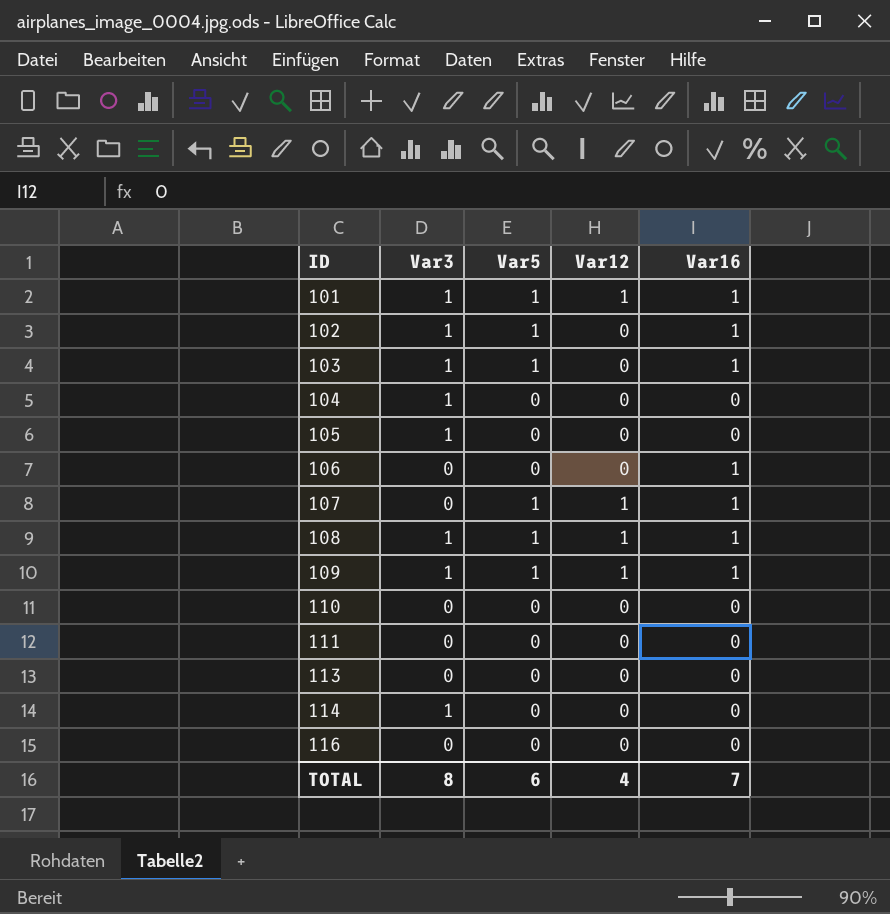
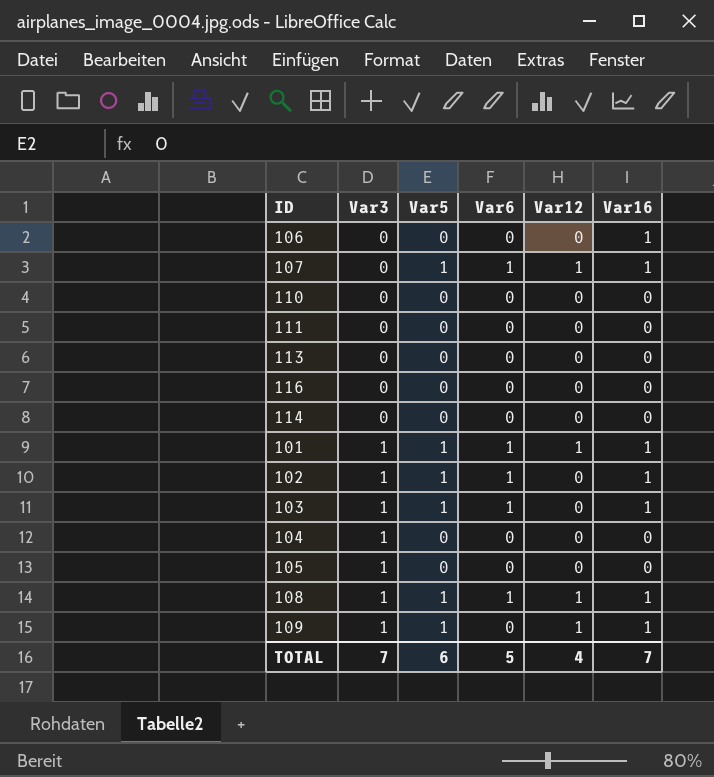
row order: ID ascending -> Var3 ascending
column Var6 | position: none -> 4
114 | Var3: 1 -> 0
TOTAL | Var3: 8 -> 7

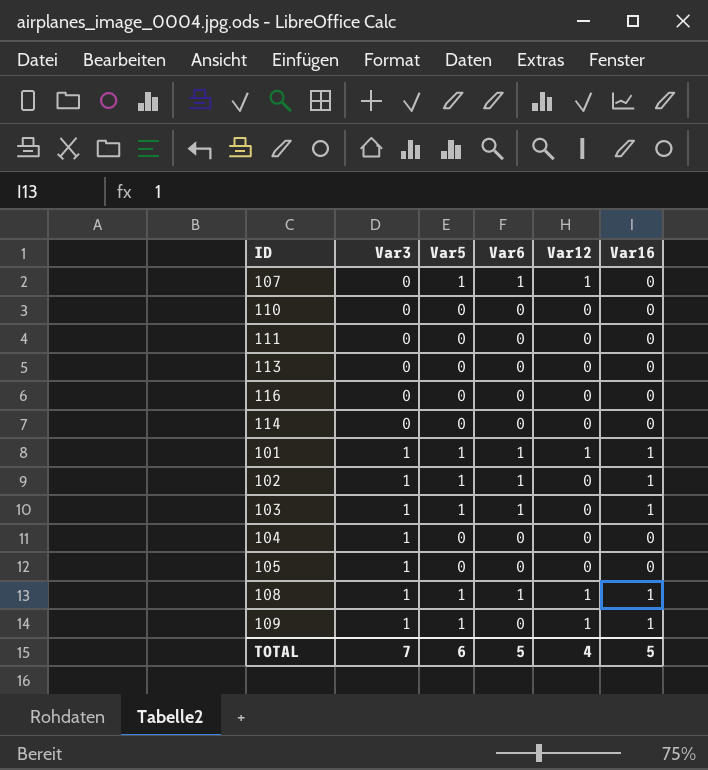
row 106: 0 | 0 | 0 | 0 | 1 -> none
107 | Var16: 1 -> 0
TOTAL | Var16: 7 -> 5

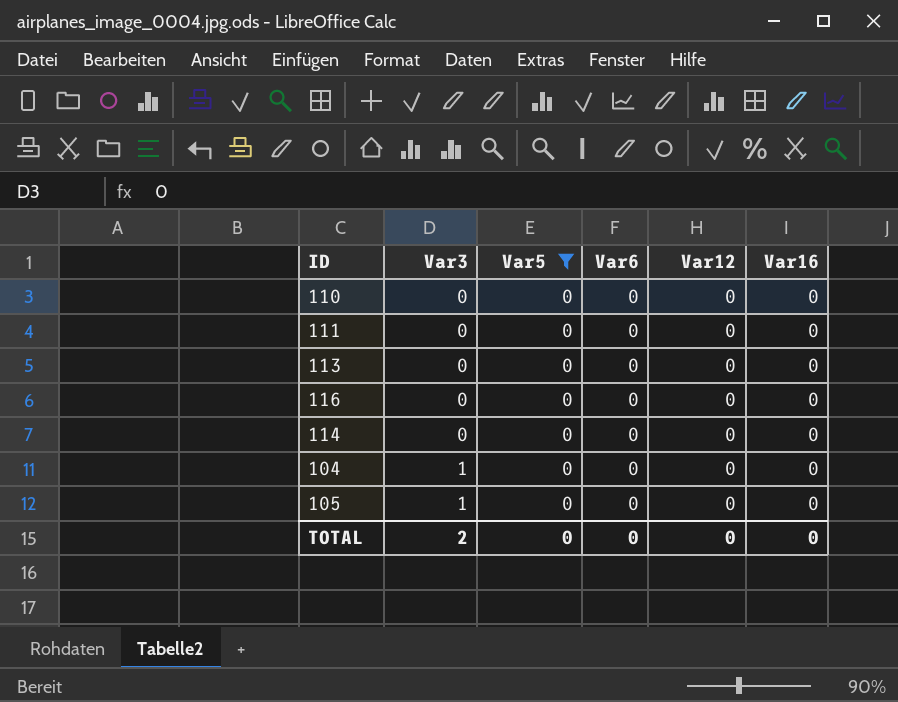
filter: none -> Var5 = 0
TOTAL | Var3: 7 -> 2
TOTAL | Var5: 6 -> 0
TOTAL | Var6: 5 -> 0
TOTAL | Var12: 4 -> 0
TOTAL | Var16: 5 -> 0

